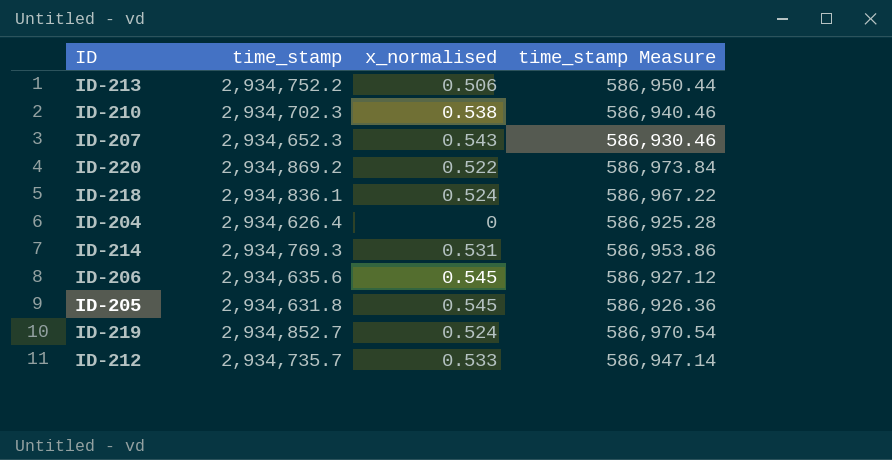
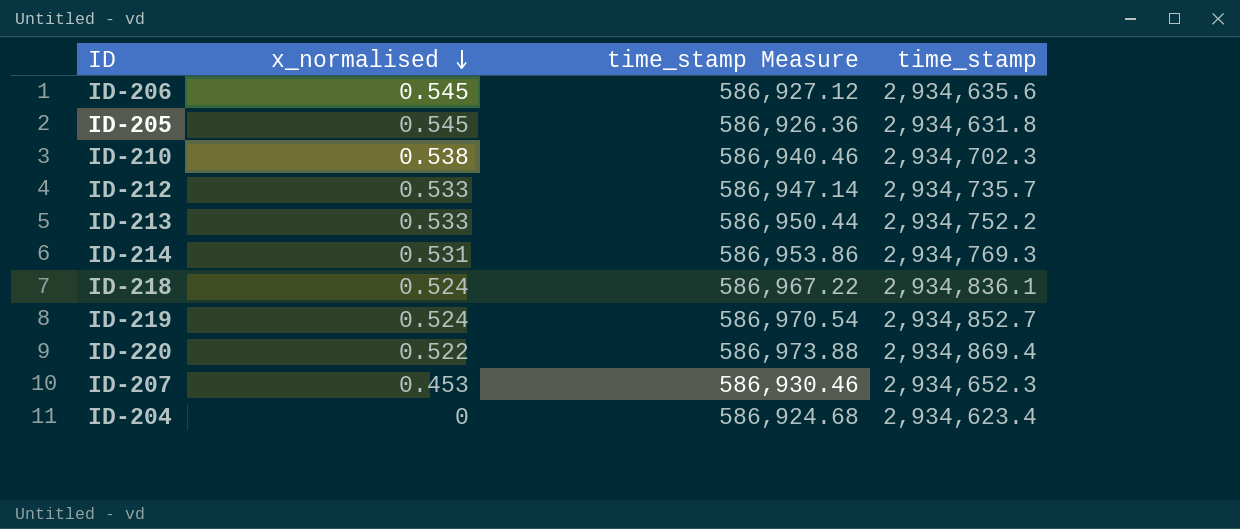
row order: none -> x_normalised descending
column time_stamp | position: 2 -> 4
ID-213 | x_normalised: 0.506 -> 0.533
ID-220 | time_stamp Measure: 586,973.84 -> 586,973.88
ID-220 | time_stamp: 2,934,869.2 -> 2,934,869.4
ID-207 | x_normalised: 0.543 -> 0.453
ID-204 | time_stamp Measure: 586,925.28 -> 586,924.68
ID-204 | time_stamp: 2,934,626.4 -> 2,934,623.4

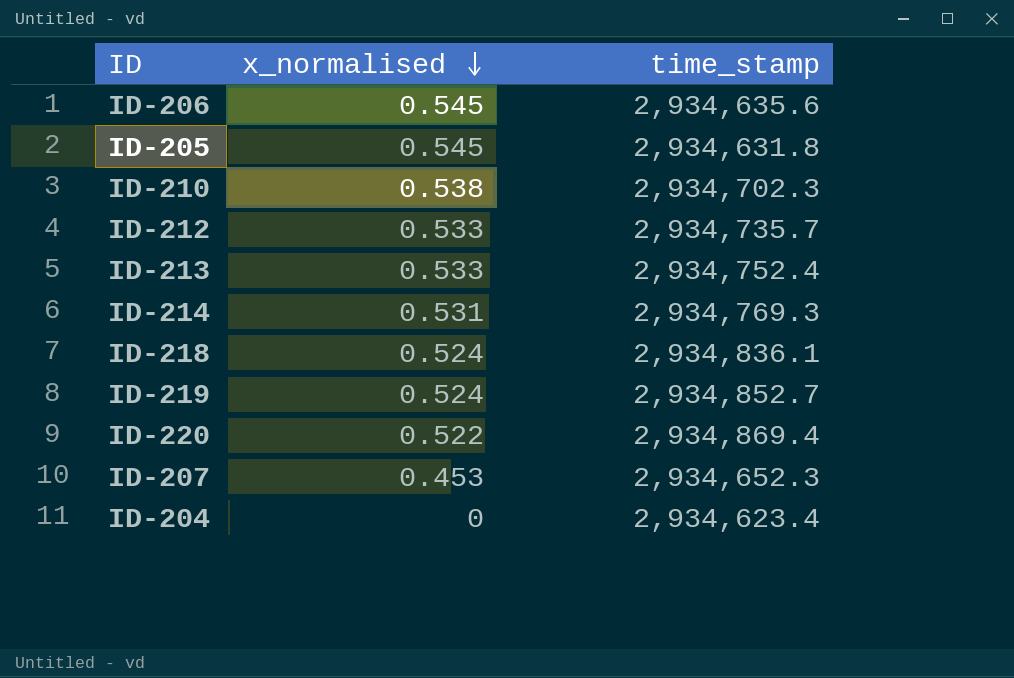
column time_stamp Measure | formula: [time_stamp] * 0.2 -> none
ID-213 | time_stamp: 2,934,752.2 -> 2,934,752.4

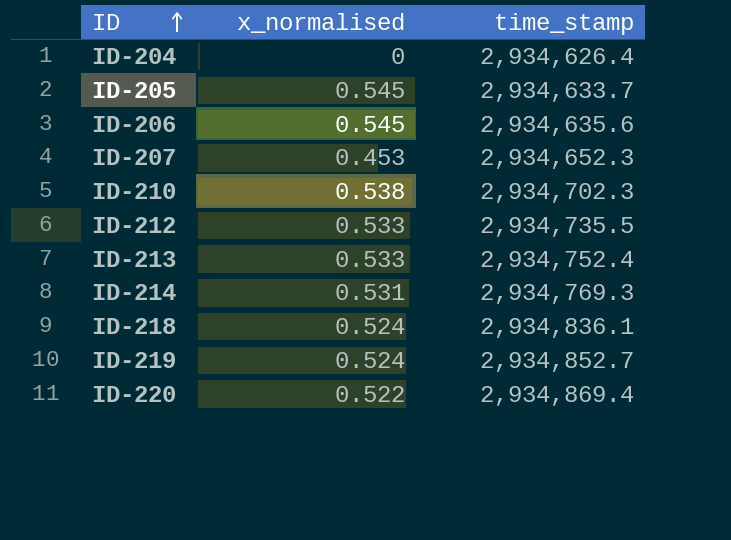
row order: x_normalised descending -> ID ascending
ID-204 | time_stamp: 2,934,623.4 -> 2,934,626.4
ID-205 | time_stamp: 2,934,631.8 -> 2,934,633.7
ID-212 | time_stamp: 2,934,735.7 -> 2,934,735.5

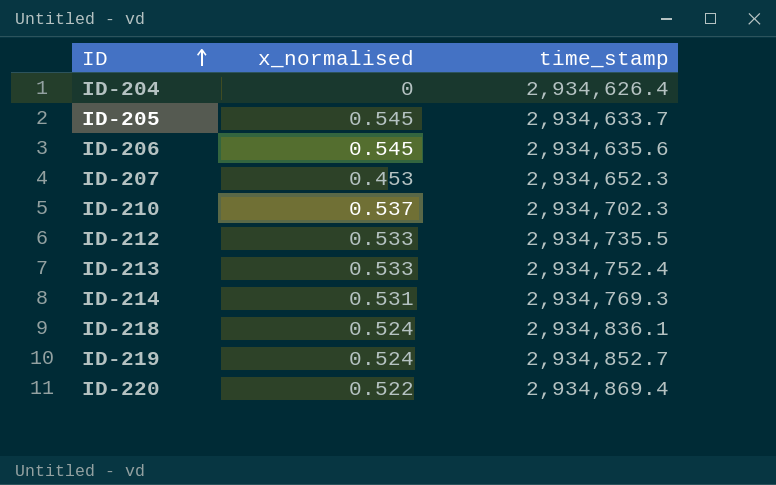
ID-210 | x_normalised: 0.538 -> 0.537

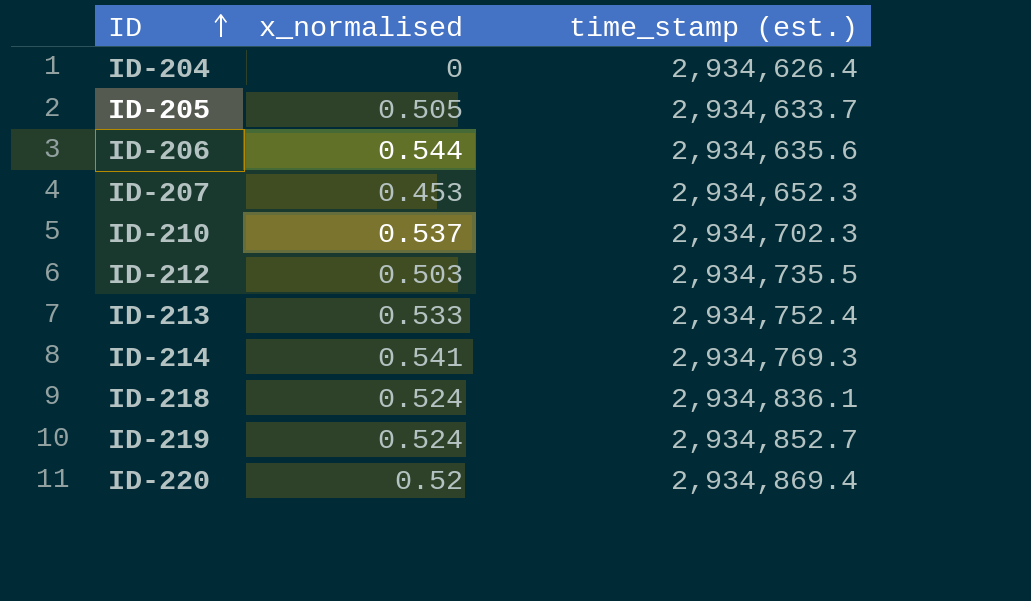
column name: time_stamp -> time_stamp (est.)
ID-205 | x_normalised: 0.545 -> 0.505
ID-206 | x_normalised: 0.545 -> 0.544
ID-212 | x_normalised: 0.533 -> 0.503
ID-214 | x_normalised: 0.531 -> 0.541
ID-220 | x_normalised: 0.522 -> 0.52

